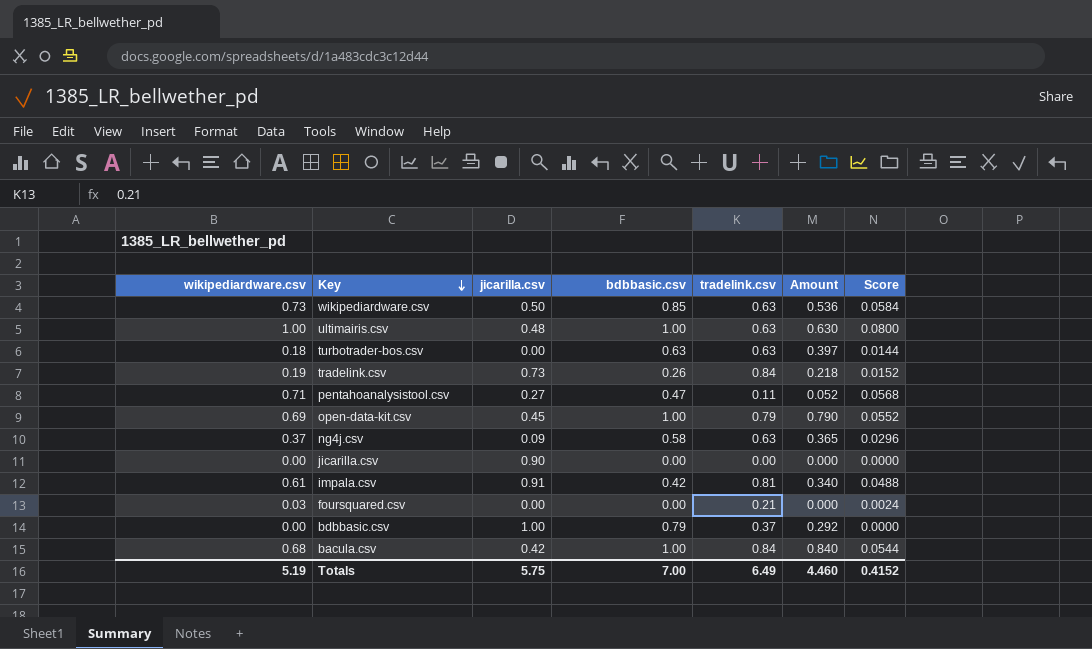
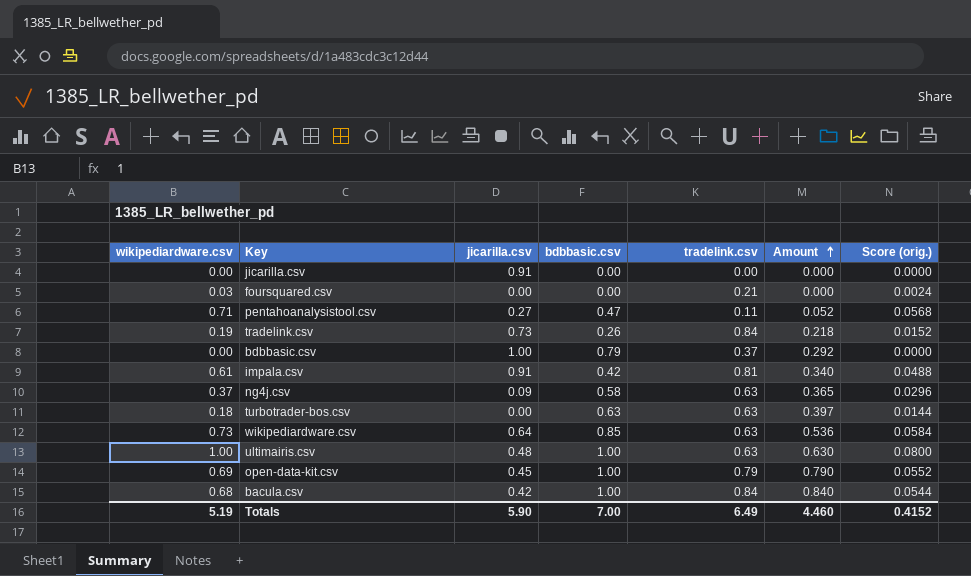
row order: Key descending -> Amount ascending
column name: Score -> Score (orig.)
jicarilla.csv | jicarilla.csv: 0.90 -> 0.91
wikipediardware.csv | jicarilla.csv: 0.50 -> 0.64
Totals | jicarilla.csv: 5.75 -> 5.90

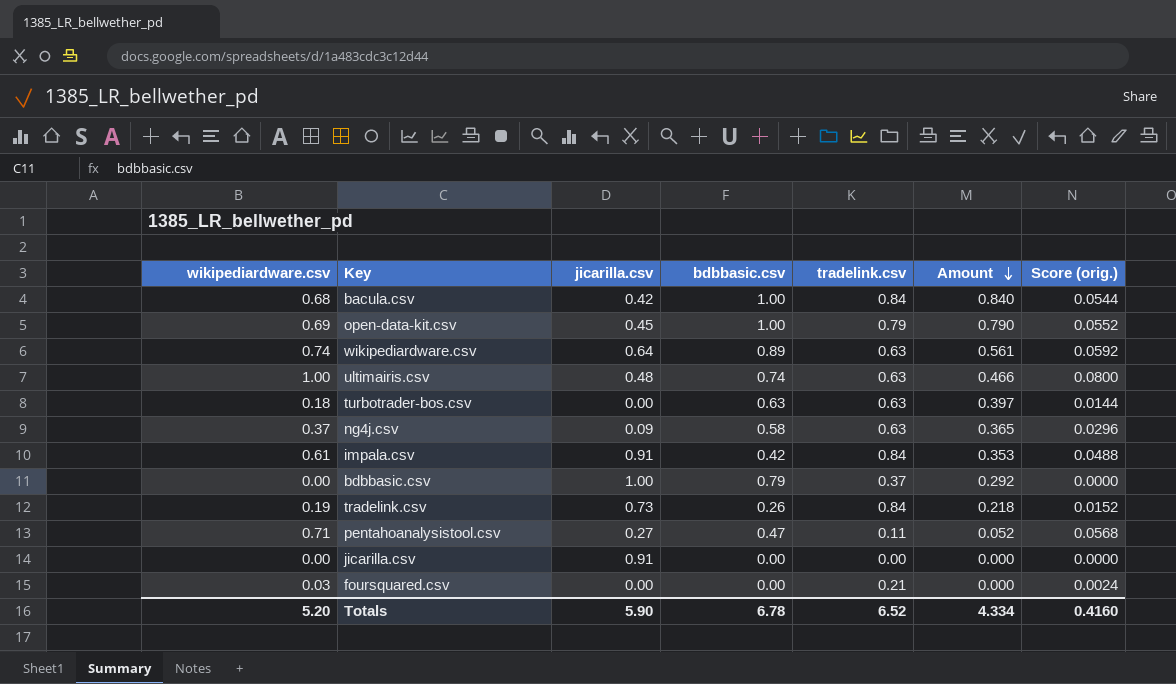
row order: Amount ascending -> Amount descending
wikipediardware.csv | wikipediardware.csv: 0.73 -> 0.74
wikipediardware.csv | bdbbasic.csv: 0.85 -> 0.89
wikipediardware.csv | Amount: 0.536 -> 0.561
wikipediardware.csv | Score (orig.): 0.0584 -> 0.0592
ultimairis.csv | bdbbasic.csv: 1.00 -> 0.74
ultimairis.csv | Amount: 0.630 -> 0.466
impala.csv | tradelink.csv: 0.81 -> 0.84
impala.csv | Amount: 0.340 -> 0.353
Totals | wikipediardware.csv: 5.19 -> 5.20
Totals | bdbbasic.csv: 7.00 -> 6.78
Totals | tradelink.csv: 6.49 -> 6.52
Totals | Amount: 4.460 -> 4.334
Totals | Score (orig.): 0.4152 -> 0.4160

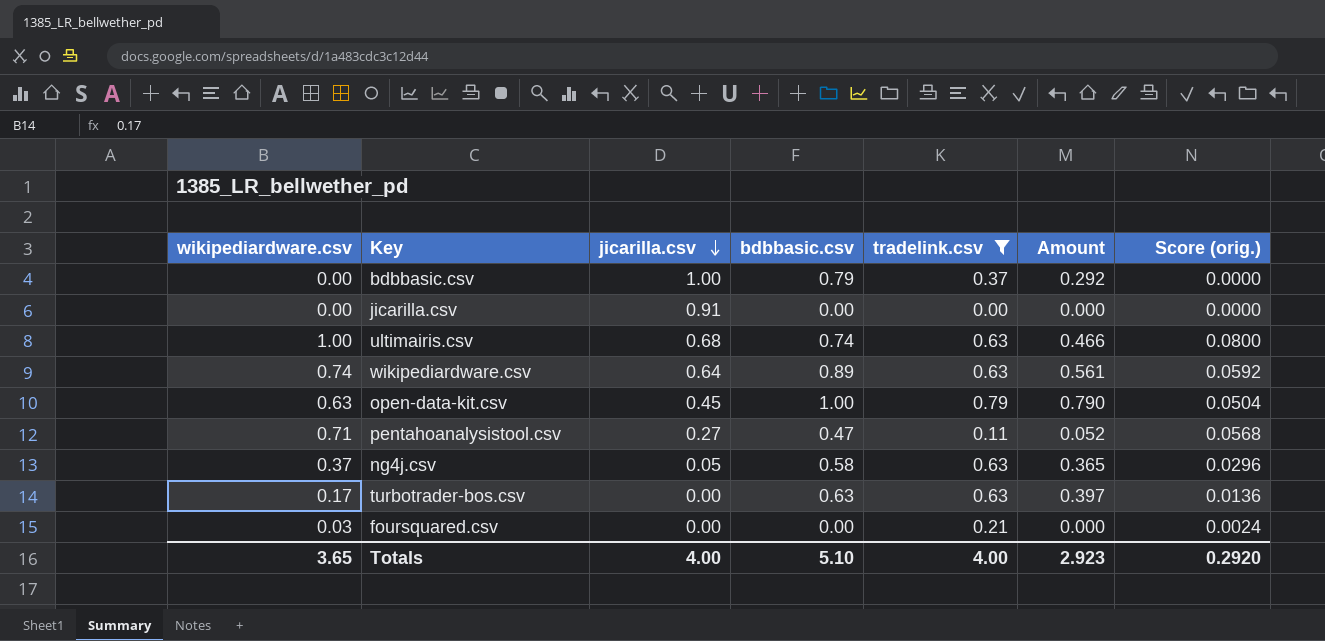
filter: none -> tradelink.csv != 0.84
row order: Amount descending -> jicarilla.csv descending
ultimairis.csv | jicarilla.csv: 0.48 -> 0.68
open-data-kit.csv | wikipediardware.csv: 0.69 -> 0.63
open-data-kit.csv | Score (orig.): 0.0552 -> 0.0504
ng4j.csv | jicarilla.csv: 0.09 -> 0.05
turbotrader-bos.csv | wikipediardware.csv: 0.18 -> 0.17
turbotrader-bos.csv | Score (orig.): 0.0144 -> 0.0136
Totals | wikipediardware.csv: 5.20 -> 3.65
Totals | jicarilla.csv: 5.90 -> 4.00
Totals | bdbbasic.csv: 6.78 -> 5.10
Totals | tradelink.csv: 6.52 -> 4.00
Totals | Amount: 4.334 -> 2.923
Totals | Score (orig.): 0.4160 -> 0.2920

